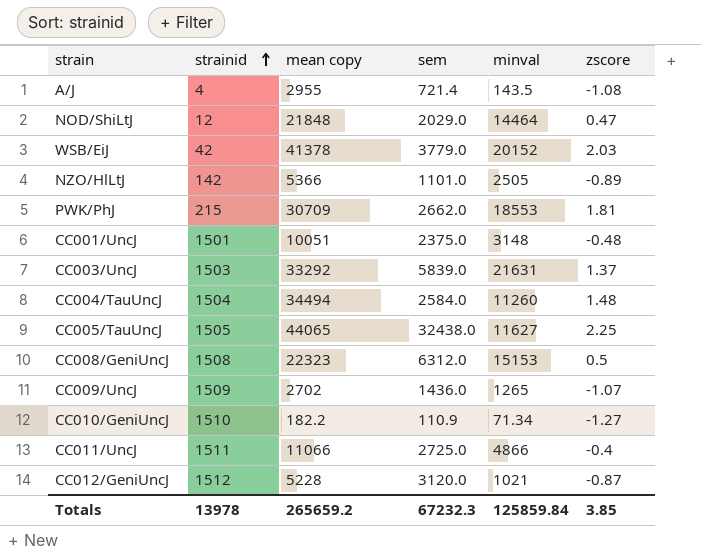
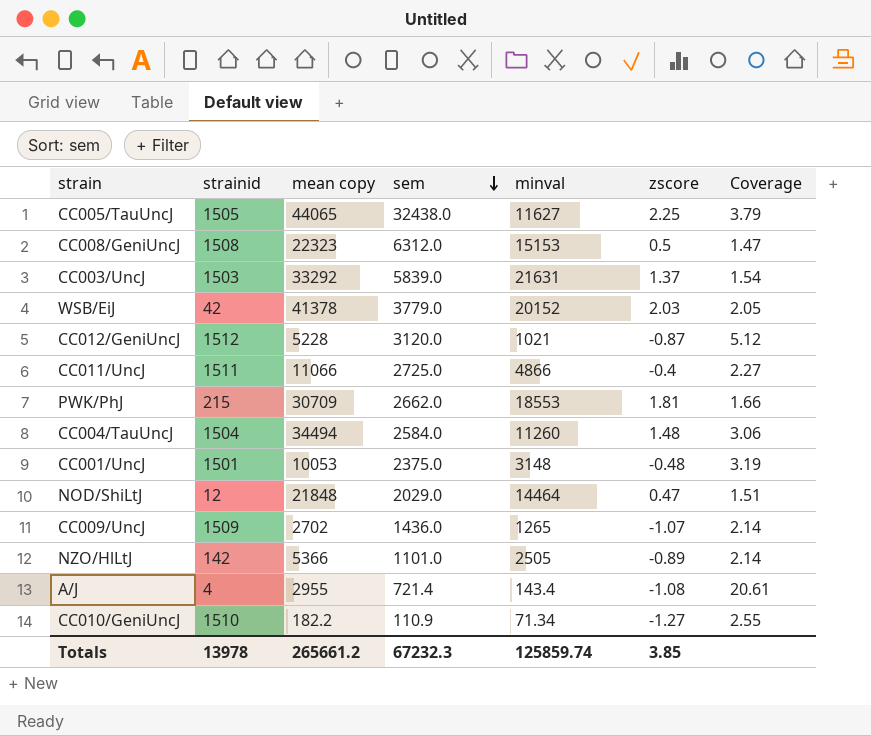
row order: strainid ascending -> sem descending
column Coverage | formula: none -> [mean copy] / [minval]
CC001/UncJ | mean copy: 10051 -> 10053
A/J | minval: 143.5 -> 143.4
Totals | mean copy: 265659.2 -> 265661.2
Totals | minval: 125859.84 -> 125859.74

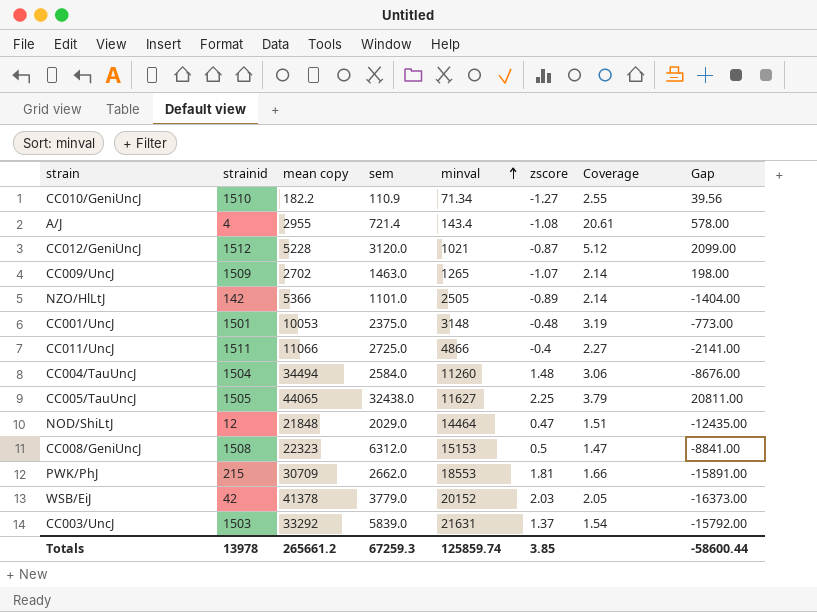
row order: sem descending -> minval ascending
column Gap | formula: none -> [sem] - [minval]
CC009/UncJ | sem: 1436.0 -> 1463.0
Totals | sem: 67232.3 -> 67259.3

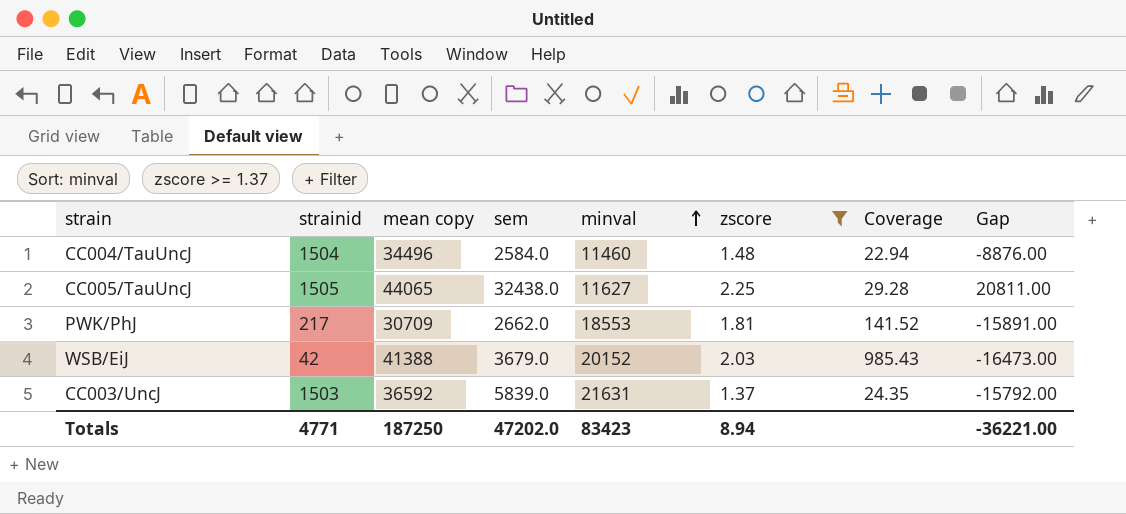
filter: none -> zscore >= 1.37
column Coverage | formula: [mean copy] / [minval] -> [mean copy] / [strainid]
CC004/TauUncJ | mean copy: 34494 -> 34496
CC004/TauUncJ | minval: 11260 -> 11460
CC004/TauUncJ | Gap: -8676.00 -> -8876.00
PWK/PhJ | strainid: 215 -> 217
WSB/EiJ | mean copy: 41378 -> 41388
WSB/EiJ | sem: 3779.0 -> 3679.0
WSB/EiJ | Gap: -16373.00 -> -16473.00
CC003/UncJ | mean copy: 33292 -> 36592
Totals | strainid: 13978 -> 4771
Totals | mean copy: 265661.2 -> 187250
Totals | sem: 67259.3 -> 47202.0
Totals | minval: 125859.74 -> 83423
Totals | zscore: 3.85 -> 8.94
Totals | Gap: -58600.44 -> -36221.00

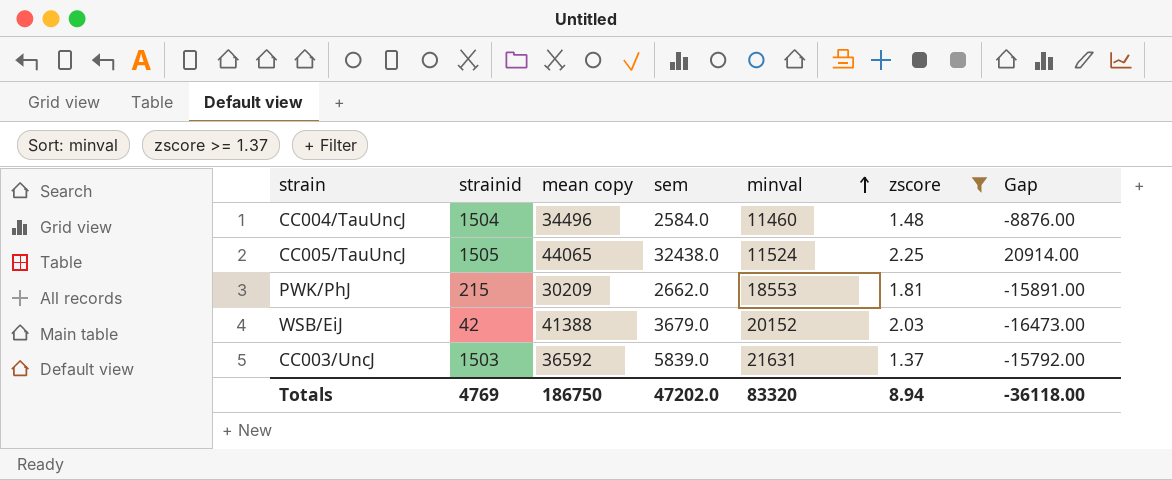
column Coverage | formula: [mean copy] / [strainid] -> none
CC005/TauUncJ | minval: 11627 -> 11524
CC005/TauUncJ | Gap: 20811.00 -> 20914.00
PWK/PhJ | strainid: 217 -> 215
PWK/PhJ | mean copy: 30709 -> 30209
Totals | strainid: 4771 -> 4769
Totals | mean copy: 187250 -> 186750
Totals | minval: 83423 -> 83320
Totals | Gap: -36221.00 -> -36118.00

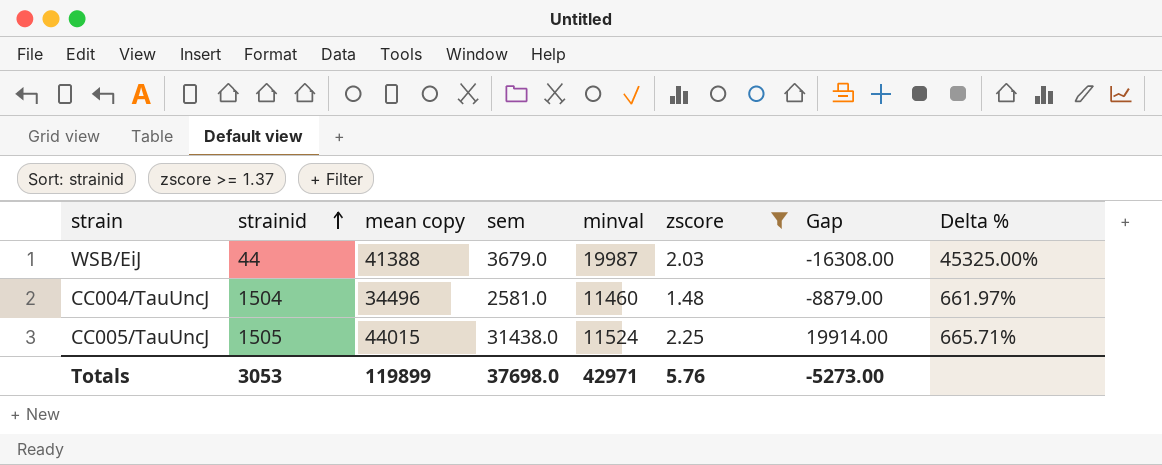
row order: minval ascending -> strainid ascending
column Delta % | formula: none -> ([minval] - [strainid]) / [strainid]
row PWK/PhJ: 215 | 30209 | 2662.0 | 18553 | 1.81 | -15891.00 -> none
row CC003/UncJ: 1503 | 36592 | 5839.0 | 21631 | 1.37 | -15792.00 -> none
WSB/EiJ | strainid: 42 -> 44
WSB/EiJ | minval: 20152 -> 19987
WSB/EiJ | Gap: -16473.00 -> -16308.00
CC004/TauUncJ | sem: 2584.0 -> 2581.0
CC004/TauUncJ | Gap: -8876.00 -> -8879.00
CC005/TauUncJ | mean copy: 44065 -> 44015
CC005/TauUncJ | sem: 32438.0 -> 31438.0
CC005/TauUncJ | Gap: 20914.00 -> 19914.00
Totals | strainid: 4769 -> 3053
Totals | mean copy: 186750 -> 119899
Totals | sem: 47202.0 -> 37698.0
Totals | minval: 83320 -> 42971
Totals | zscore: 8.94 -> 5.76
Totals | Gap: -36118.00 -> -5273.00

